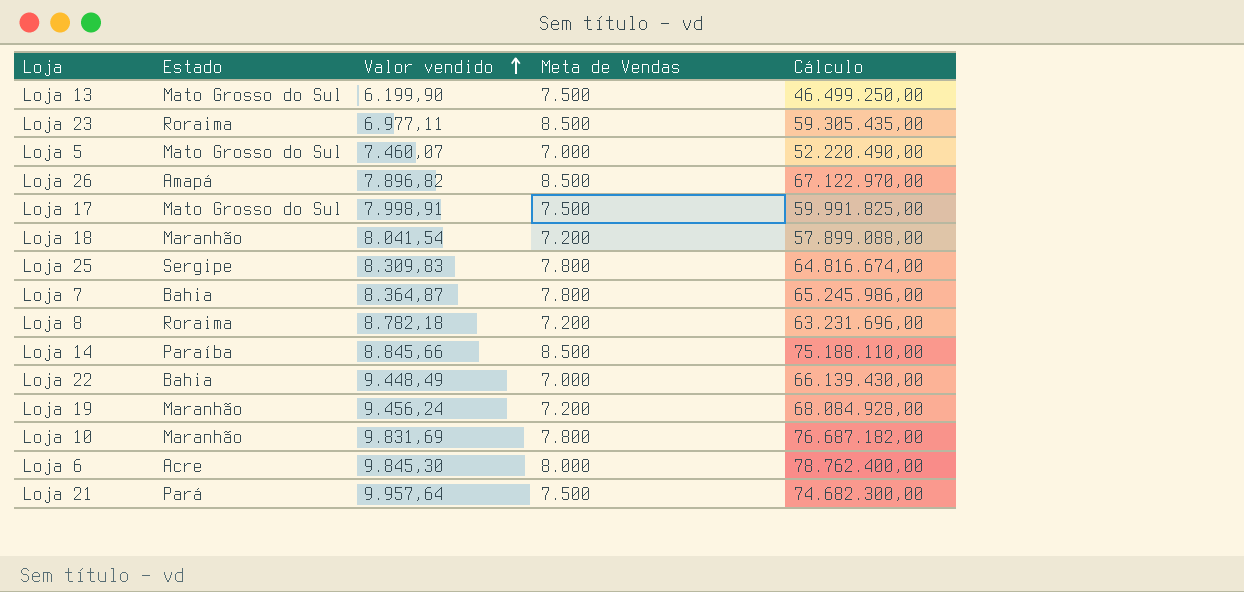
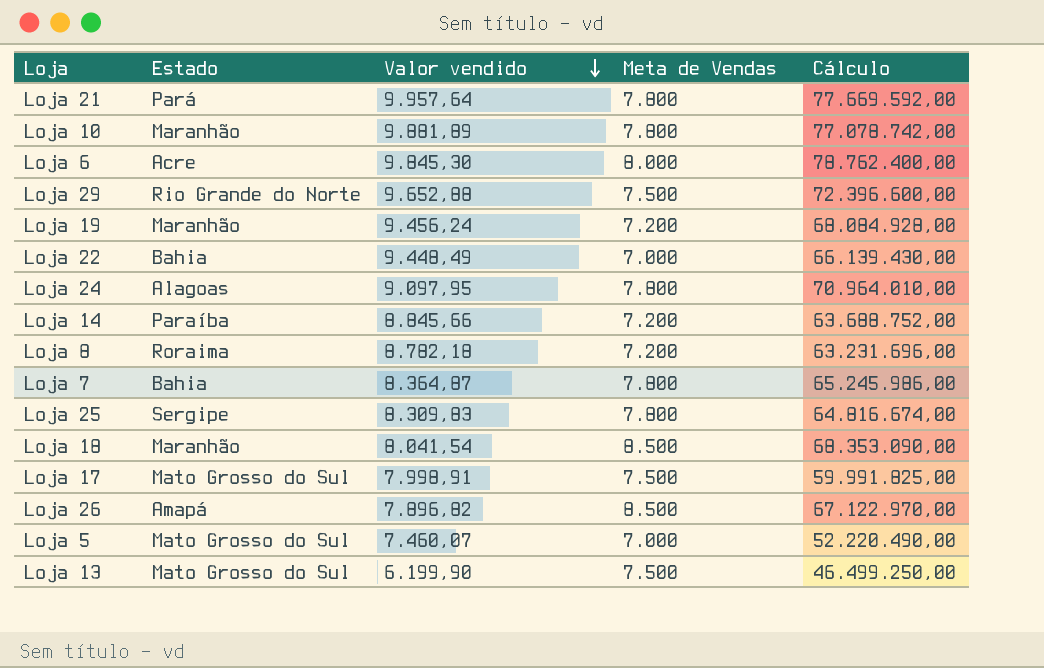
row order: Valor vendido ascending -> Valor vendido descending
row Loja 23: Roraima | 6.977,11 | 8.500 | 59.305.435,00 -> none
Loja 21 | Meta de Vendas: 7.500 -> 7.800
Loja 21 | Cálculo: 74.682.300,00 -> 77.669.592,00
Loja 10 | Valor vendido: 9.831,69 -> 9.881,89
Loja 10 | Cálculo: 76.687.182,00 -> 77.078.742,00
row Loja 29: none -> Rio Grande do Norte | 9.652,88 | 7.500 | 72.396.600,00
row Loja 24: none -> Alagoas | 9.097,95 | 7.800 | 70.964.010,00
Loja 14 | Meta de Vendas: 8.500 -> 7.200
Loja 14 | Cálculo: 75.188.110,00 -> 63.688.752,00
Loja 18 | Meta de Vendas: 7.200 -> 8.500
Loja 18 | Cálculo: 57.899.088,00 -> 68.353.090,00

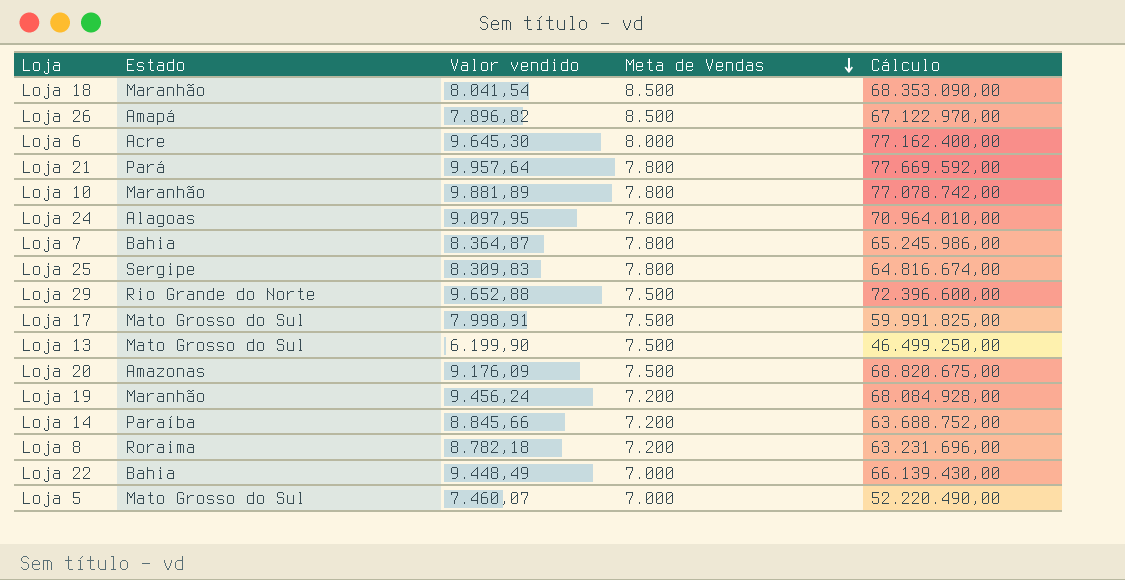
row order: Valor vendido descending -> Meta de Vendas descending
Loja 6 | Valor vendido: 9.845,30 -> 9.645,30
Loja 6 | Cálculo: 78.762.400,00 -> 77.162.400,00
row Loja 20: none -> Amazonas | 9.176,09 | 7.500 | 68.820.675,00

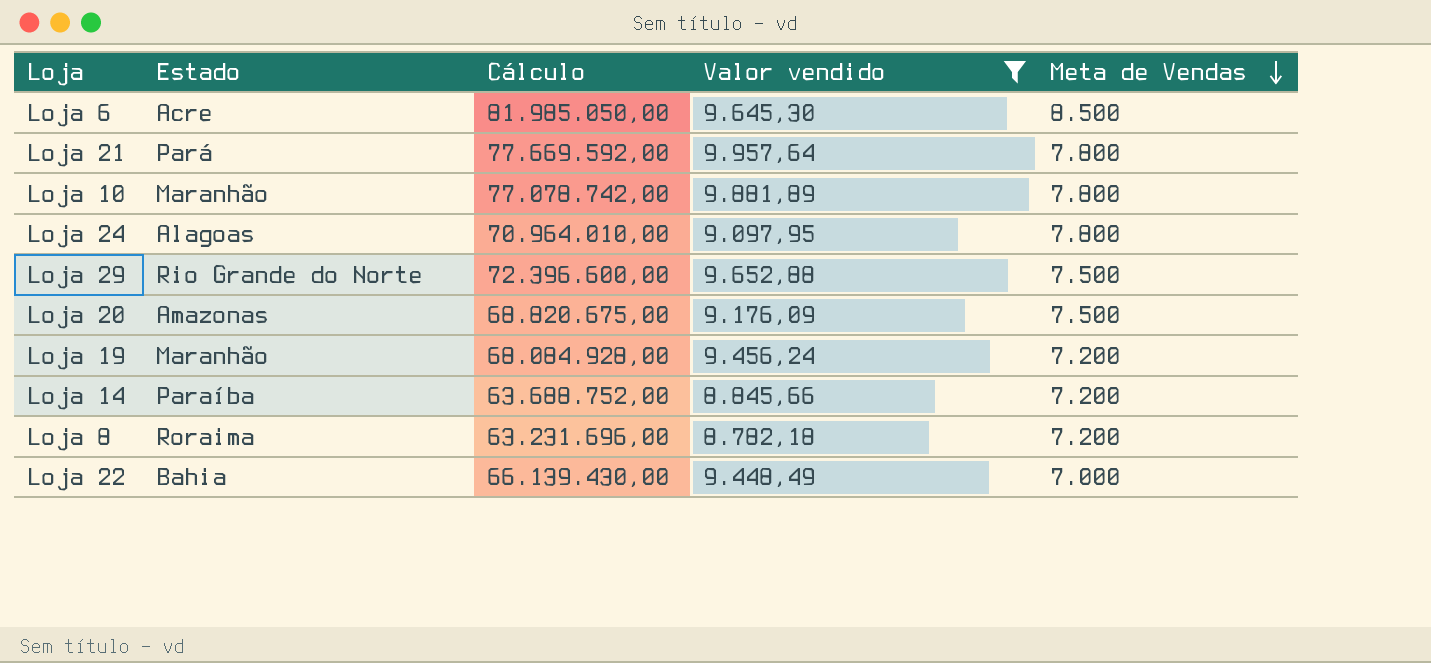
filter: none -> Valor vendido >= 8.782,18
column Cálculo | position: 5 -> 3
Loja 6 | Cálculo: 77.162.400,00 -> 81.985.050,00
Loja 6 | Meta de Vendas: 8.000 -> 8.500

